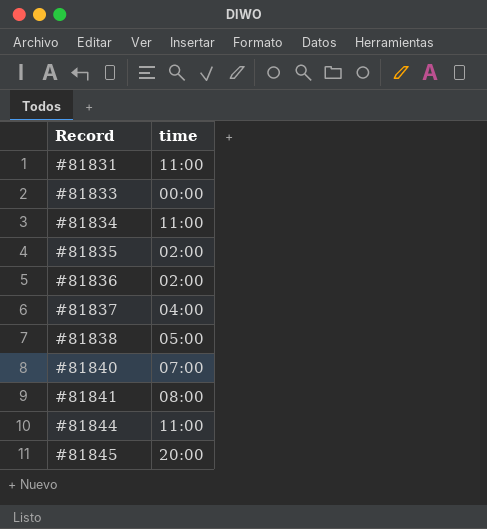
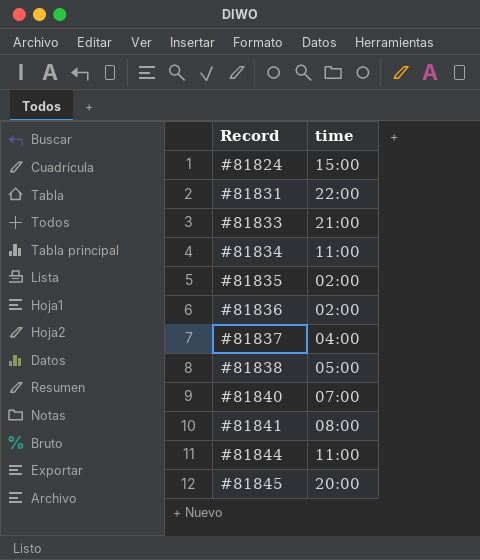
row #81824: none -> 15:00
#81831 | time: 11:00 -> 22:00
#81833 | time: 00:00 -> 21:00

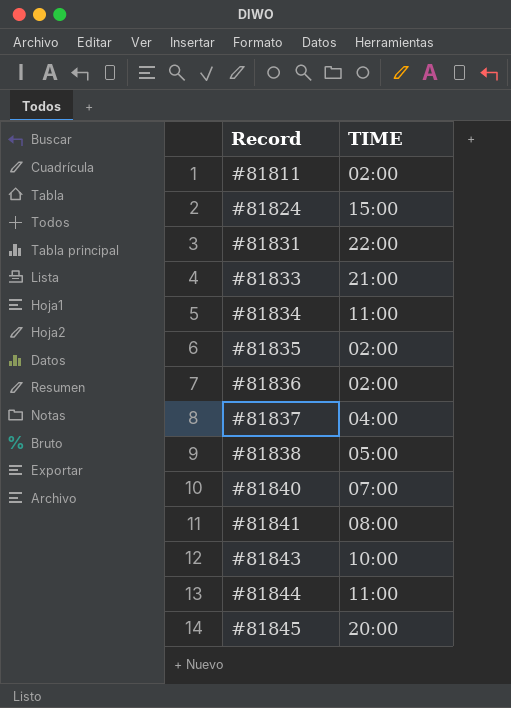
column name: time -> TIME
row #81811: none -> 02:00
row #81843: none -> 10:00

